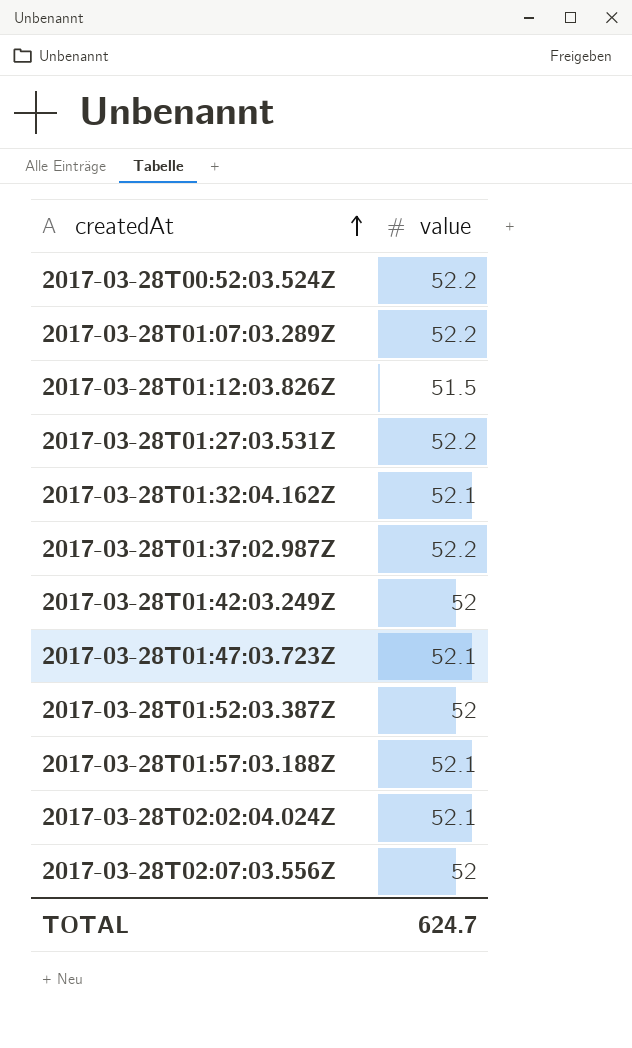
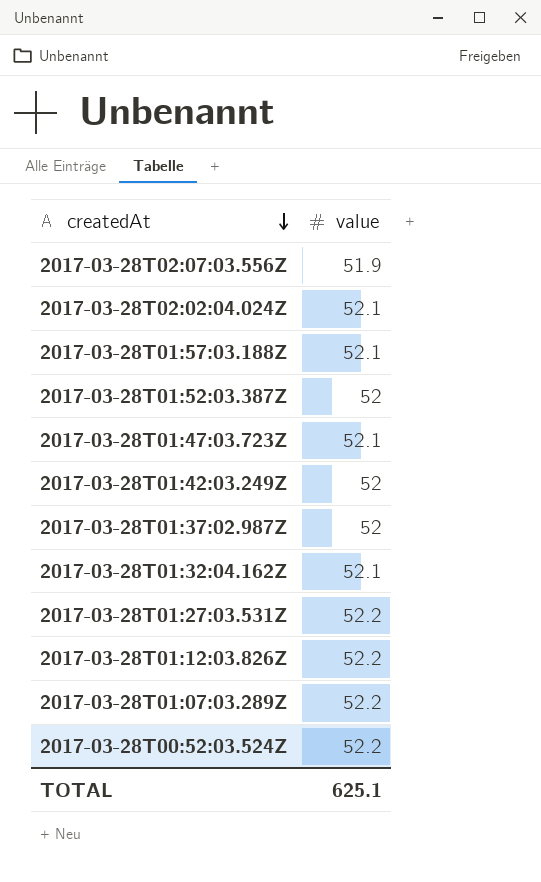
row order: createdAt ascending -> createdAt descending
2017-03-28T02:07:03.556Z | value: 52 -> 51.9
2017-03-28T01:37:02.987Z | value: 52.2 -> 52
2017-03-28T01:12:03.826Z | value: 51.5 -> 52.2
TOTAL | value: 624.7 -> 625.1

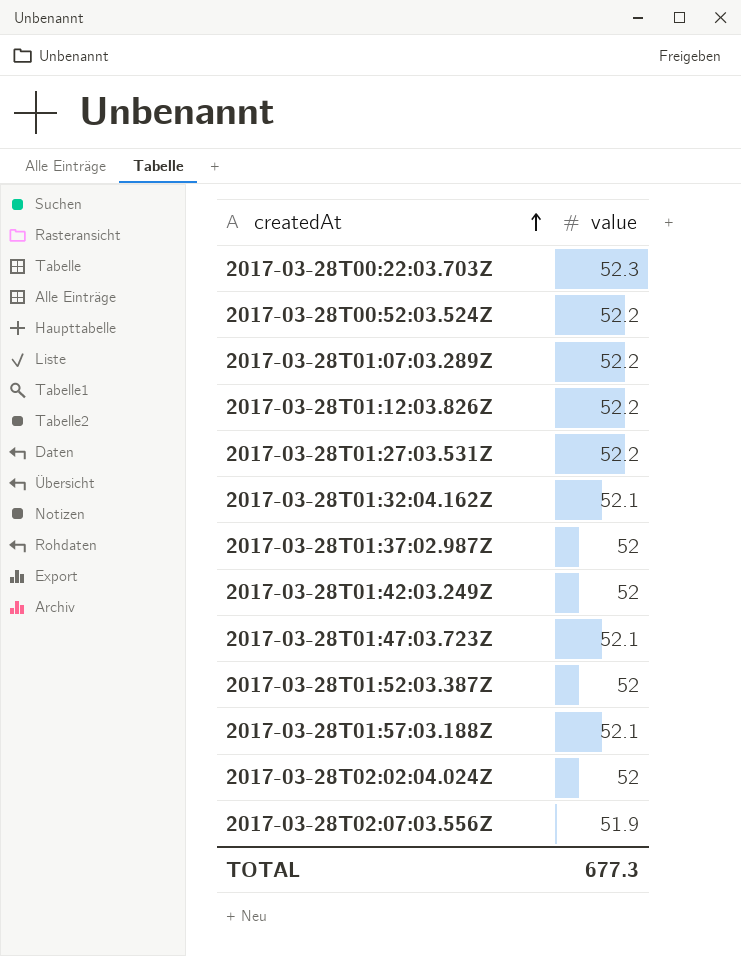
row order: createdAt descending -> createdAt ascending
row 2017-03-28T00:22:03.703Z: none -> 52.3
2017-03-28T02:02:04.024Z | value: 52.1 -> 52
TOTAL | value: 625.1 -> 677.3

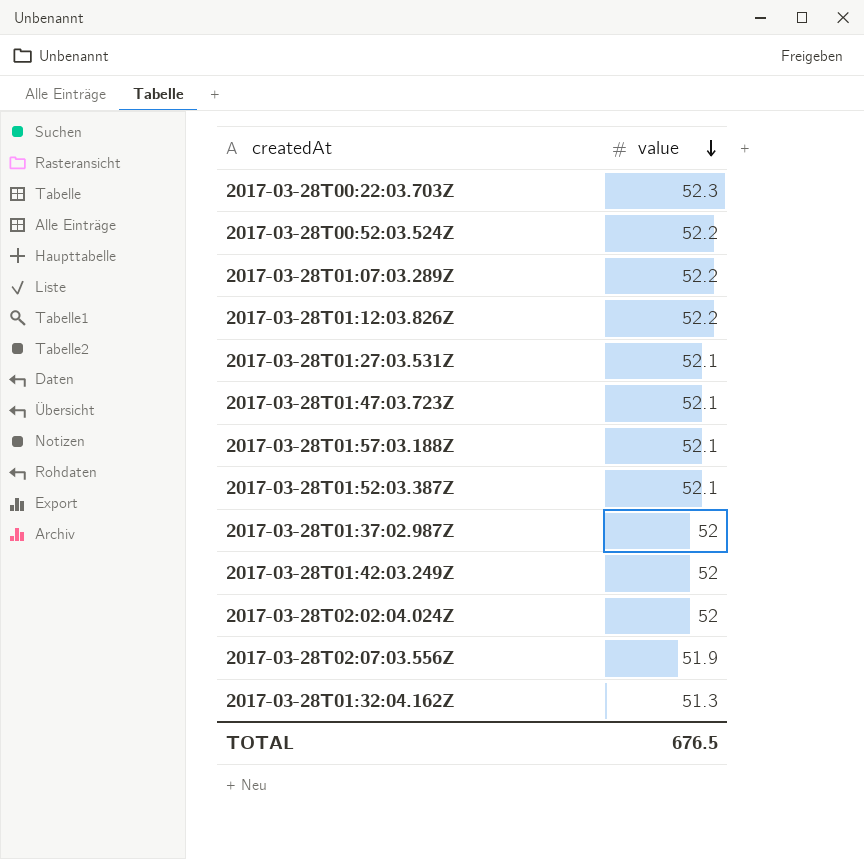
row order: createdAt ascending -> value descending
2017-03-28T01:27:03.531Z | value: 52.2 -> 52.1
2017-03-28T01:52:03.387Z | value: 52 -> 52.1
2017-03-28T01:32:04.162Z | value: 52.1 -> 51.3
TOTAL | value: 677.3 -> 676.5

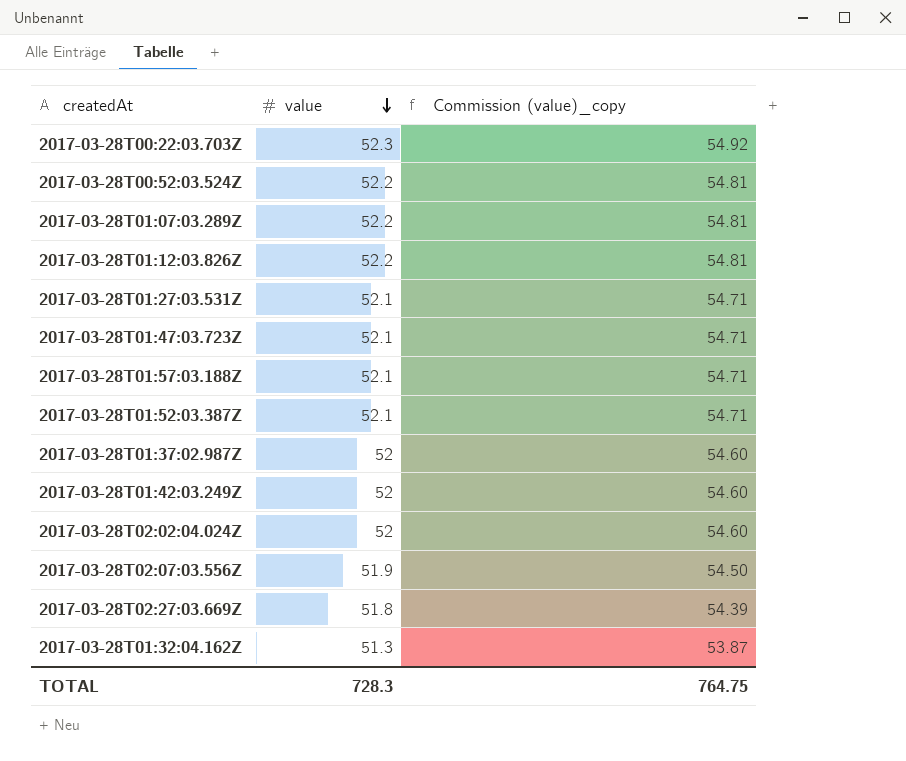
column Commission (value)_copy | formula: none -> [value] * 1.05
row 2017-03-28T02:27:03.669Z: none -> 51.8 | 54.39
TOTAL | value: 676.5 -> 728.3

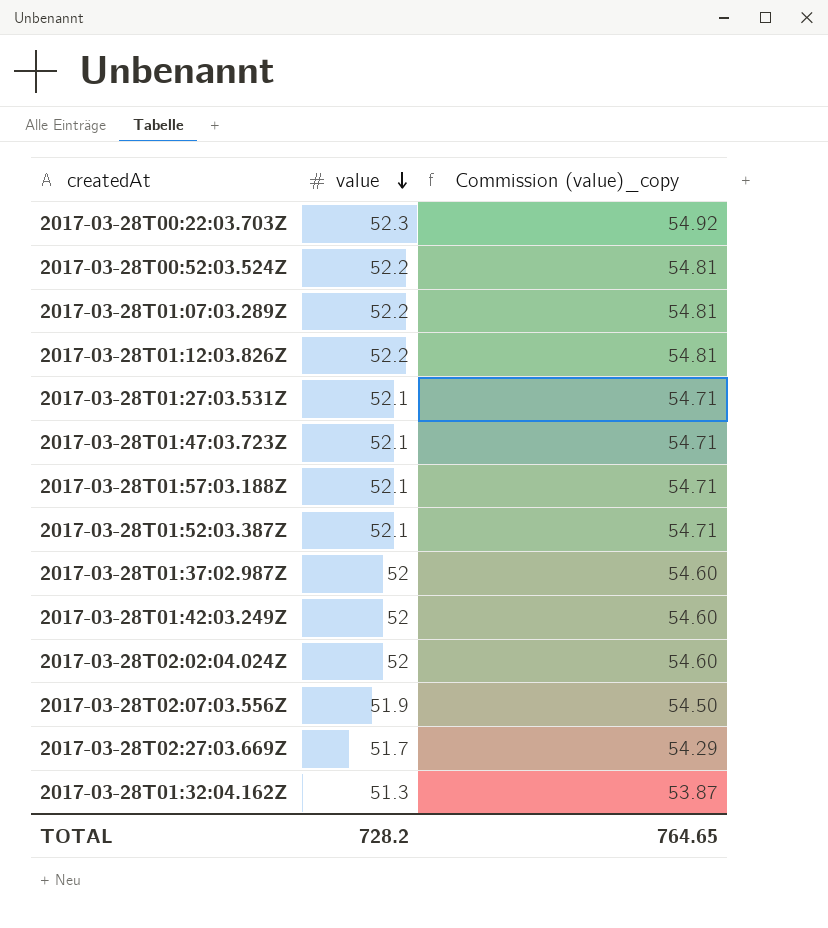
2017-03-28T02:27:03.669Z | value: 51.8 -> 51.7
2017-03-28T02:27:03.669Z | Commission (value)_copy: 54.39 -> 54.29
TOTAL | value: 728.3 -> 728.2
TOTAL | Commission (value)_copy: 764.75 -> 764.65

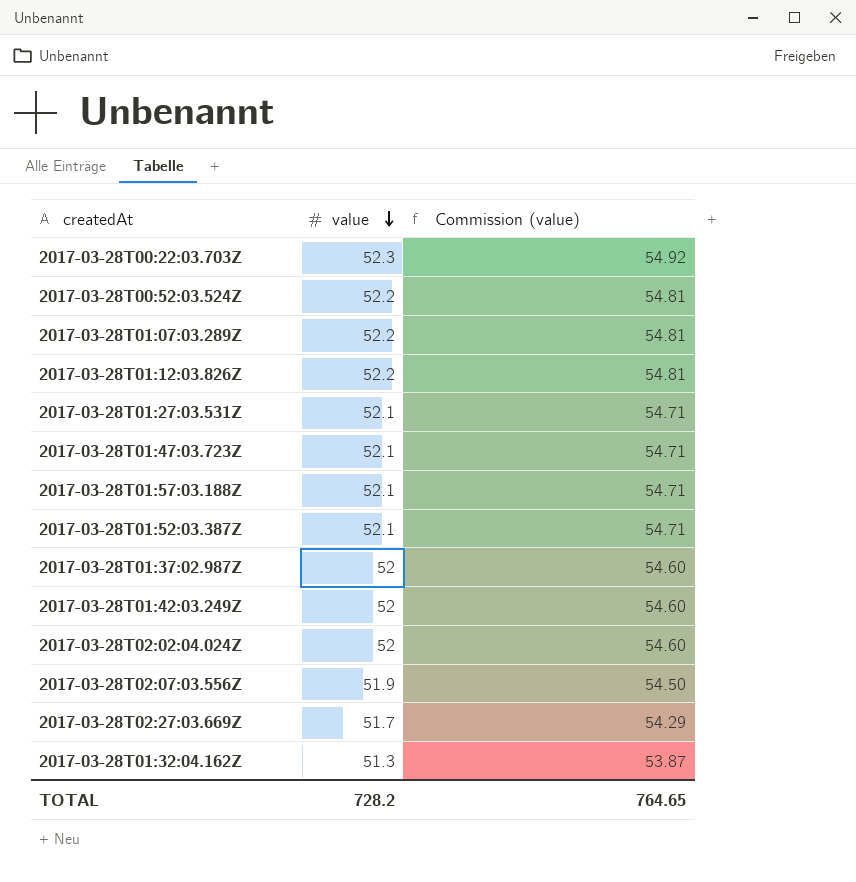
column name: Commission (value)_copy -> Commission (value)

